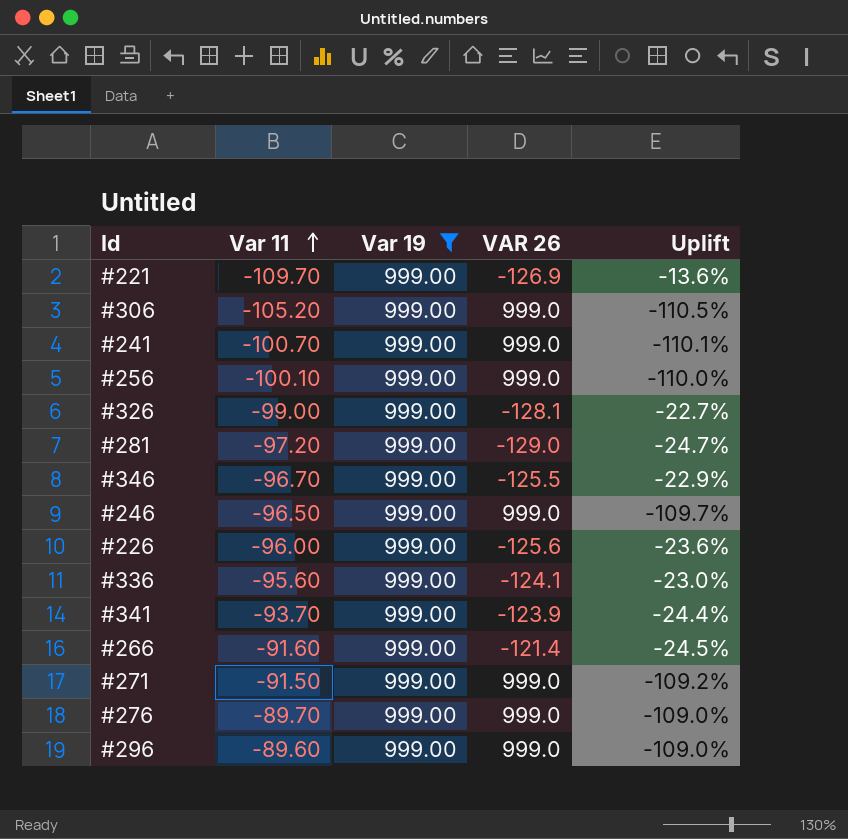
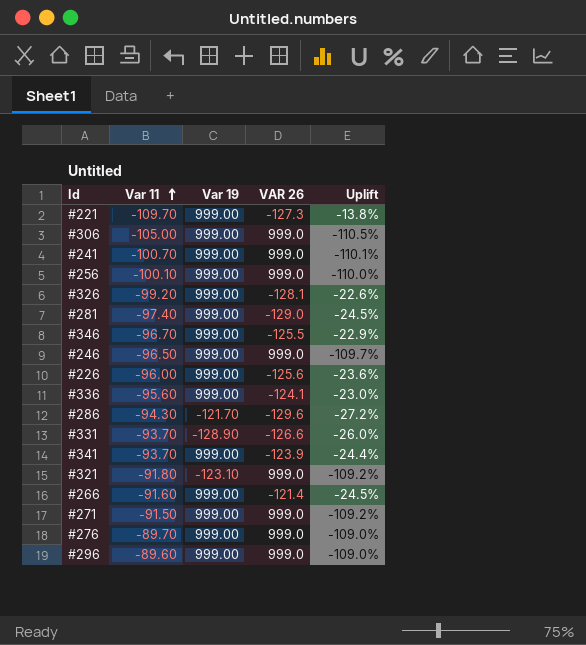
filter: Var 19 = 999.00 -> none
#221 | VAR 26: -126.9 -> -127.3
#221 | Uplift: -13.6% -> -13.8%
#306 | Var 11: -105.20 -> -105.00
#326 | Var 11: -99.00 -> -99.20
#326 | Uplift: -22.7% -> -22.6%
#281 | Var 11: -97.20 -> -97.40
#281 | Uplift: -24.7% -> -24.5%

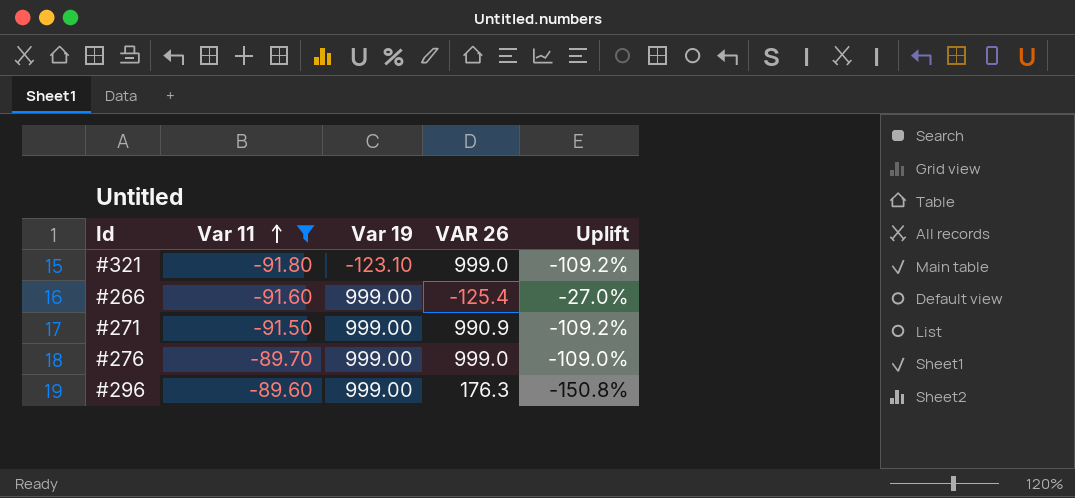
filter: none -> Var 11 >= -91.80
#266 | VAR 26: -121.4 -> -125.4
#266 | Uplift: -24.5% -> -27.0%
#271 | VAR 26: 999.0 -> 990.9
#296 | VAR 26: 999.0 -> 176.3
#296 | Uplift: -109.0% -> -150.8%

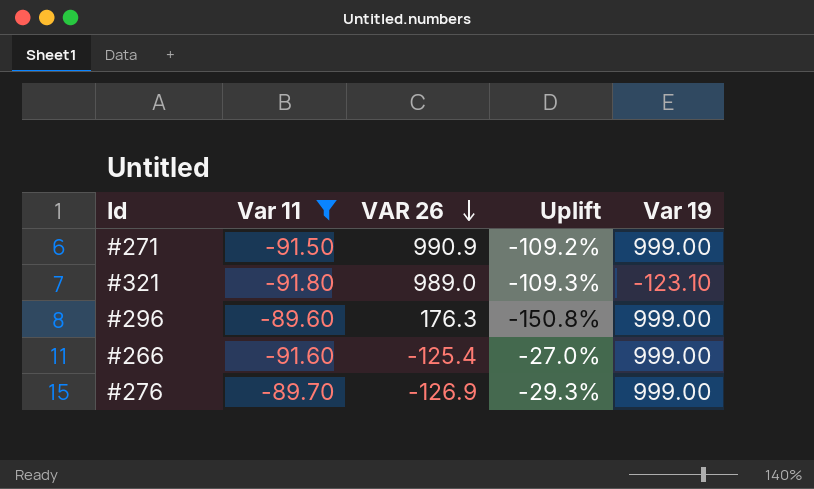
row order: Var 11 ascending -> VAR 26 descending
column Var 19 | position: 3 -> 5
#321 | VAR 26: 999.0 -> 989.0
#321 | Uplift: -109.2% -> -109.3%
#276 | VAR 26: 999.0 -> -126.9
#276 | Uplift: -109.0% -> -29.3%

